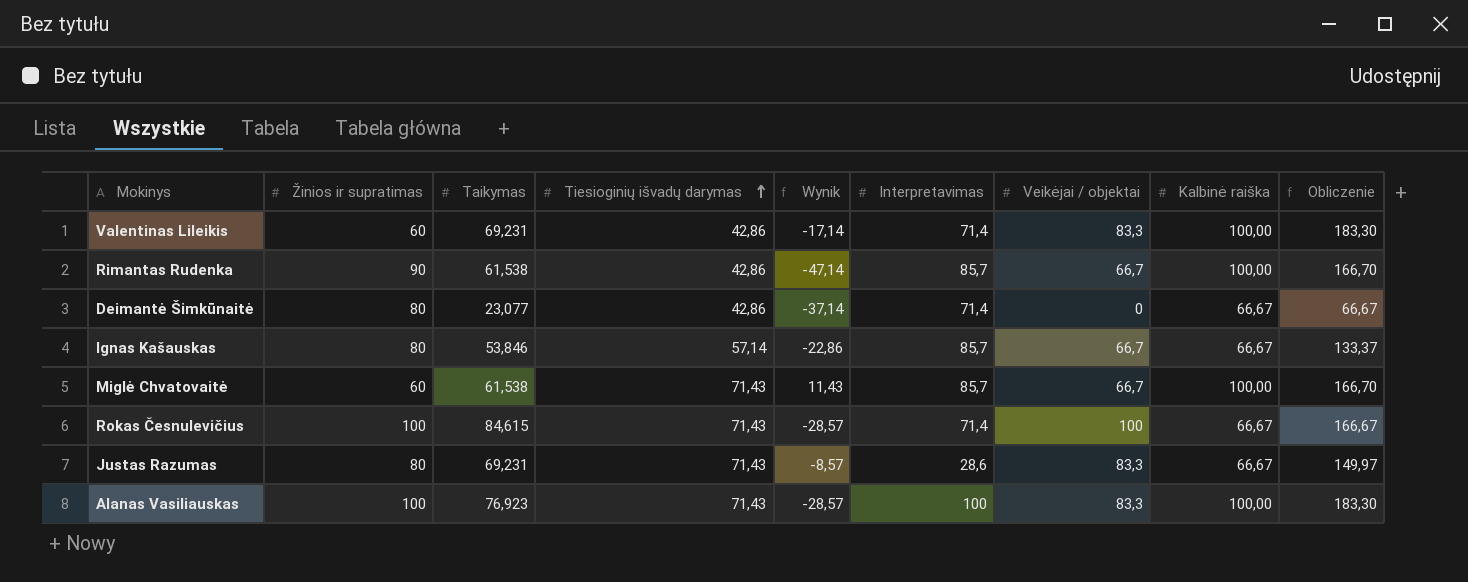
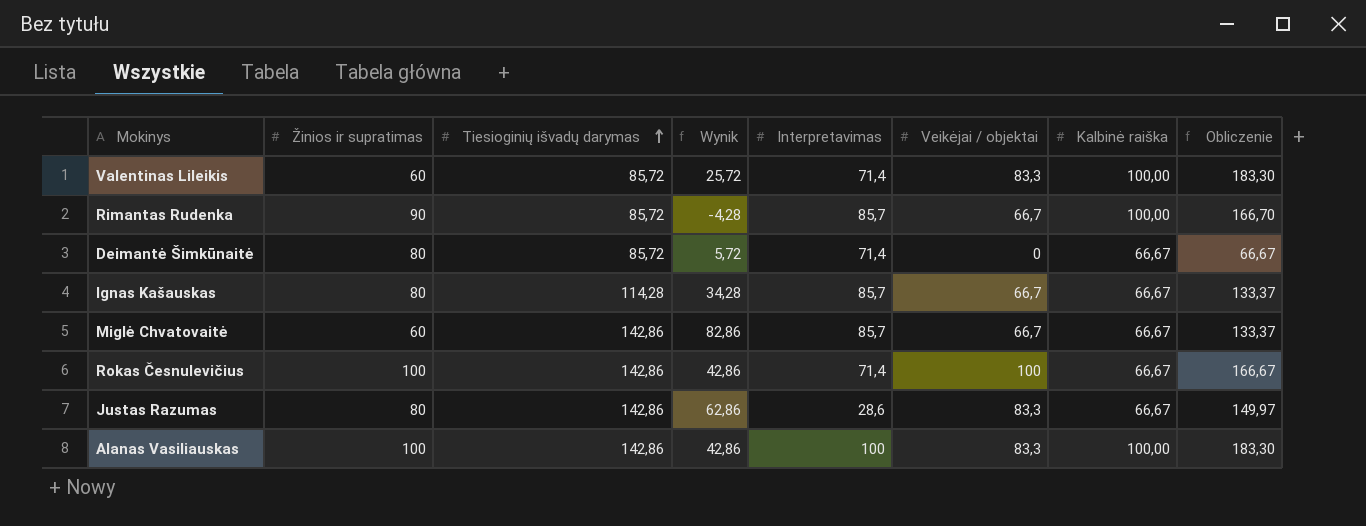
column Taikymas | position: 3 -> none
Valentinas Lileikis | Tiesioginių išvadų darymas: 42,86 -> 85,72
Valentinas Lileikis | Wynik: -17,14 -> 25,72
Rimantas Rudenka | Tiesioginių išvadų darymas: 42,86 -> 85,72
Rimantas Rudenka | Wynik: -47,14 -> -4,28
Deimantė Šimkūnaitė | Tiesioginių išvadų darymas: 42,86 -> 85,72
Deimantė Šimkūnaitė | Wynik: -37,14 -> 5,72
Ignas Kašauskas | Tiesioginių išvadų darymas: 57,14 -> 114,28
Ignas Kašauskas | Wynik: -22,86 -> 34,28
Miglė Chvatovaitė | Tiesioginių išvadų darymas: 71,43 -> 142,86
Miglė Chvatovaitė | Wynik: 11,43 -> 82,86
Miglė Chvatovaitė | Kalbinė raiška: 100,00 -> 66,67
Miglė Chvatovaitė | Obliczenie: 166,70 -> 133,37
Rokas Česnulevičius | Tiesioginių išvadų darymas: 71,43 -> 142,86
Rokas Česnulevičius | Wynik: -28,57 -> 42,86
Justas Razumas | Tiesioginių išvadų darymas: 71,43 -> 142,86
Justas Razumas | Wynik: -8,57 -> 62,86
Alanas Vasiliauskas | Tiesioginių išvadų darymas: 71,43 -> 142,86
Alanas Vasiliauskas | Wynik: -28,57 -> 42,86

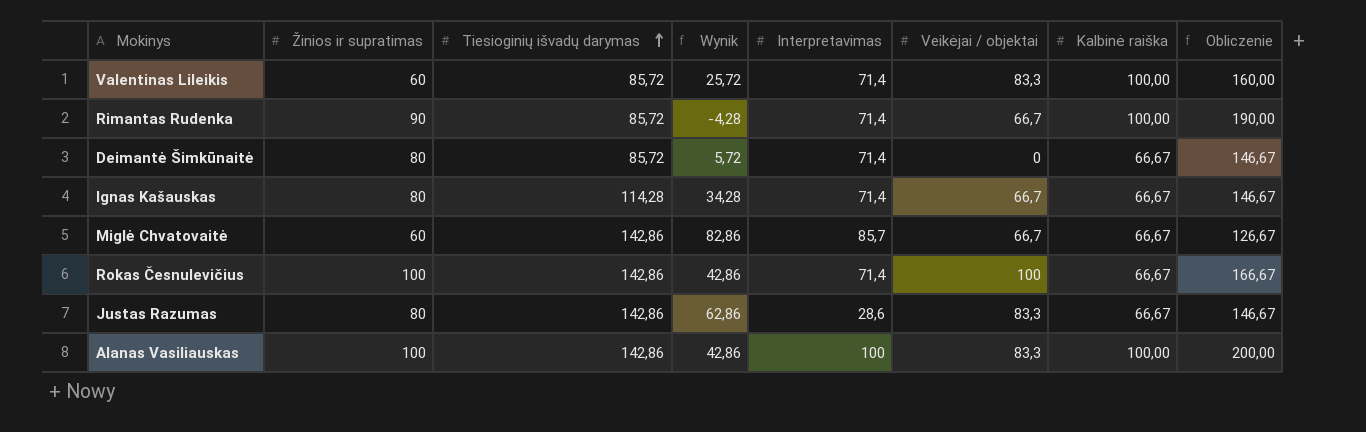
column Obliczenie | formula: [Veikėjai / objektai] + [Kalbinė raiška] -> [Žinios ir supratimas] + [Kalbinė raiška]
Rimantas Rudenka | Interpretavimas: 85,7 -> 71,4
Ignas Kašauskas | Interpretavimas: 85,7 -> 71,4

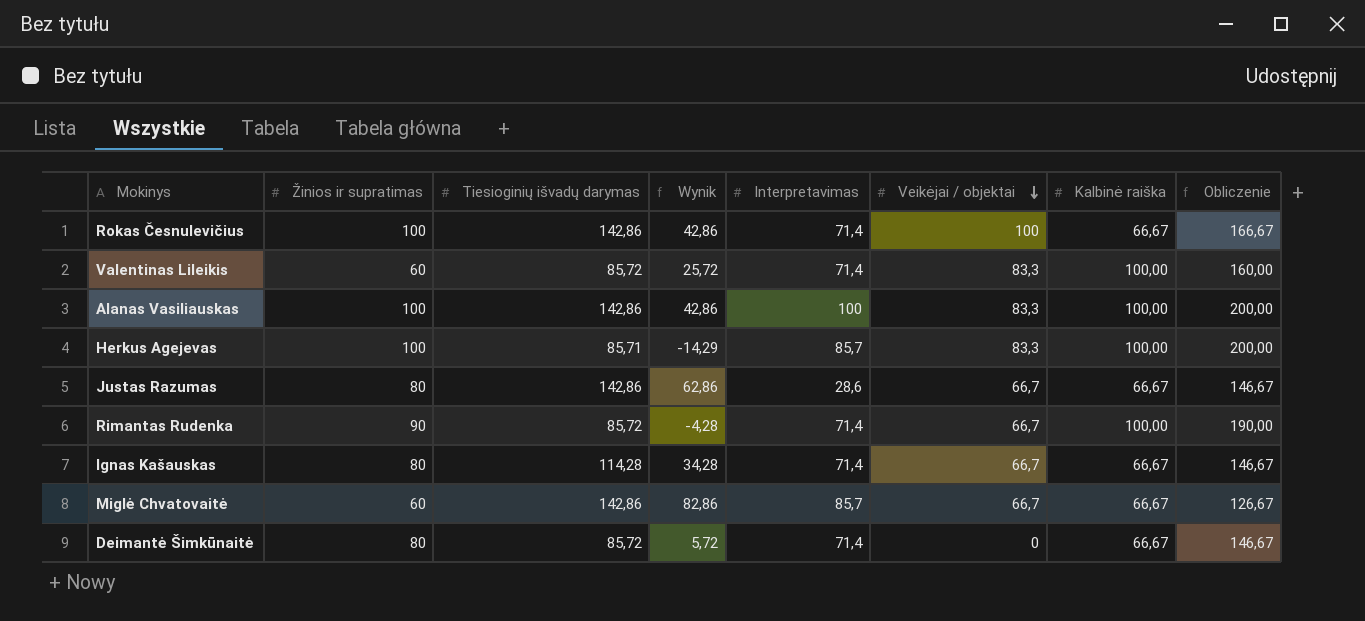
row order: Tiesioginių išvadų darymas ascending -> Veikėjai / objektai descending
row Herkus Agejevas: none -> 100 | 85,71 | -14,29 | 85,7 | 83,3 | 100,00 | 200,00
Justas Razumas | Veikėjai / objektai: 83,3 -> 66,7

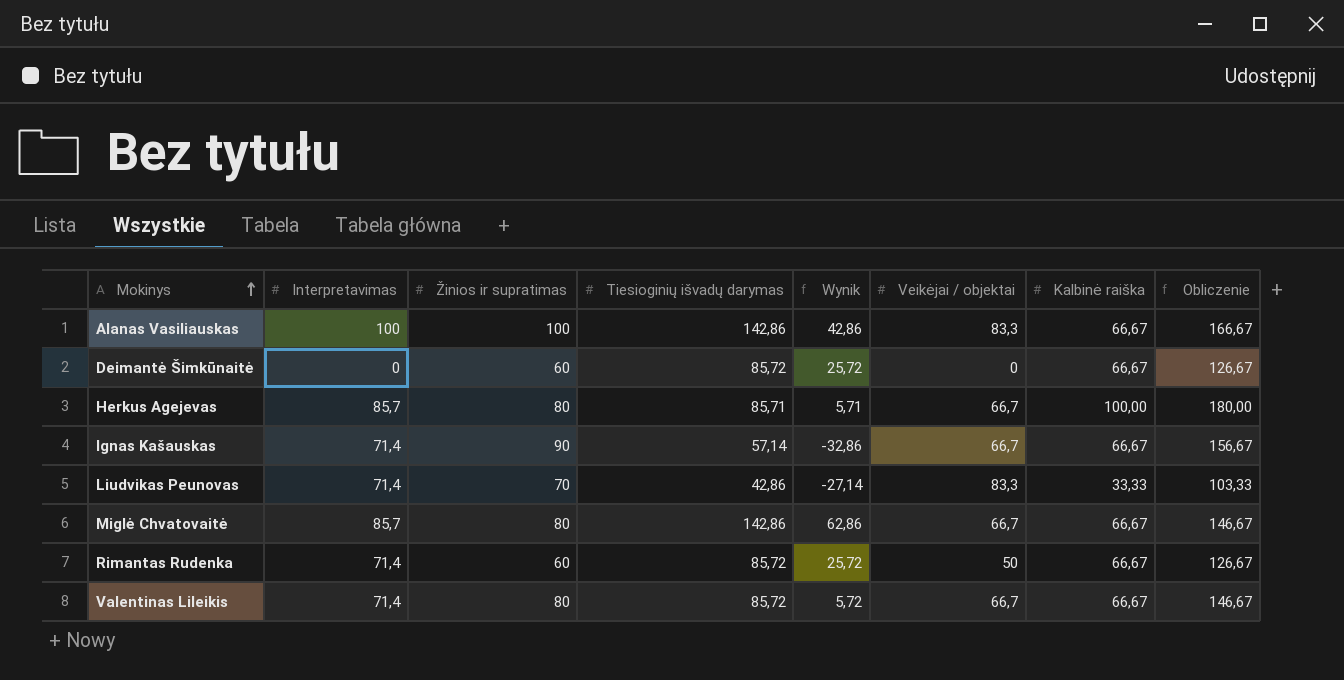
row order: Veikėjai / objektai descending -> Mokinys ascending
column Interpretavimas | position: 5 -> 2
row Rokas Česnulevičius: 100 | 142,86 | 42,86 | 71,4 | 100 | 66,67 | 166,67 -> none
row Justas Razumas: 80 | 142,86 | 62,86 | 28,6 | 66,7 | 66,67 | 146,67 -> none
Alanas Vasiliauskas | Kalbinė raiška: 100,00 -> 66,67
Alanas Vasiliauskas | Obliczenie: 200,00 -> 166,67
Deimantė Šimkūnaitė | Interpretavimas: 71,4 -> 0
Deimantė Šimkūnaitė | Žinios ir supratimas: 80 -> 60
Deimantė Šimkūnaitė | Wynik: 5,72 -> 25,72
Deimantė Šimkūnaitė | Obliczenie: 146,67 -> 126,67
Herkus Agejevas | Žinios ir supratimas: 100 -> 80
Herkus Agejevas | Wynik: -14,29 -> 5,71
Herkus Agejevas | Veikėjai / objektai: 83,3 -> 66,7
Herkus Agejevas | Obliczenie: 200,00 -> 180,00
Ignas Kašauskas | Žinios ir supratimas: 80 -> 90
Ignas Kašauskas | Tiesioginių išvadų darymas: 114,28 -> 57,14
Ignas Kašauskas | Wynik: 34,28 -> -32,86
Ignas Kašauskas | Obliczenie: 146,67 -> 156,67
row Liudvikas Peunovas: none -> 71,4 | 70 | 42,86 | -27,14 | 83,3 | 33,33 | 103,33
Miglė Chvatovaitė | Žinios ir supratimas: 60 -> 80
Miglė Chvatovaitė | Wynik: 82,86 -> 62,86
Miglė Chvatovaitė | Obliczenie: 126,67 -> 146,67
Rimantas Rudenka | Žinios ir supratimas: 90 -> 60
Rimantas Rudenka | Wynik: -4,28 -> 25,72
Rimantas Rudenka | Veikėjai / objektai: 66,7 -> 50
Rimantas Rudenka | Kalbinė raiška: 100,00 -> 66,67
Rimantas Rudenka | Obliczenie: 190,00 -> 126,67
Valentinas Lileikis | Žinios ir supratimas: 60 -> 80
Valentinas Lileikis | Wynik: 25,72 -> 5,72
Valentinas Lileikis | Veikėjai / objektai: 83,3 -> 66,7
Valentinas Lileikis | Kalbinė raiška: 100,00 -> 66,67
Valentinas Lileikis | Obliczenie: 160,00 -> 146,67

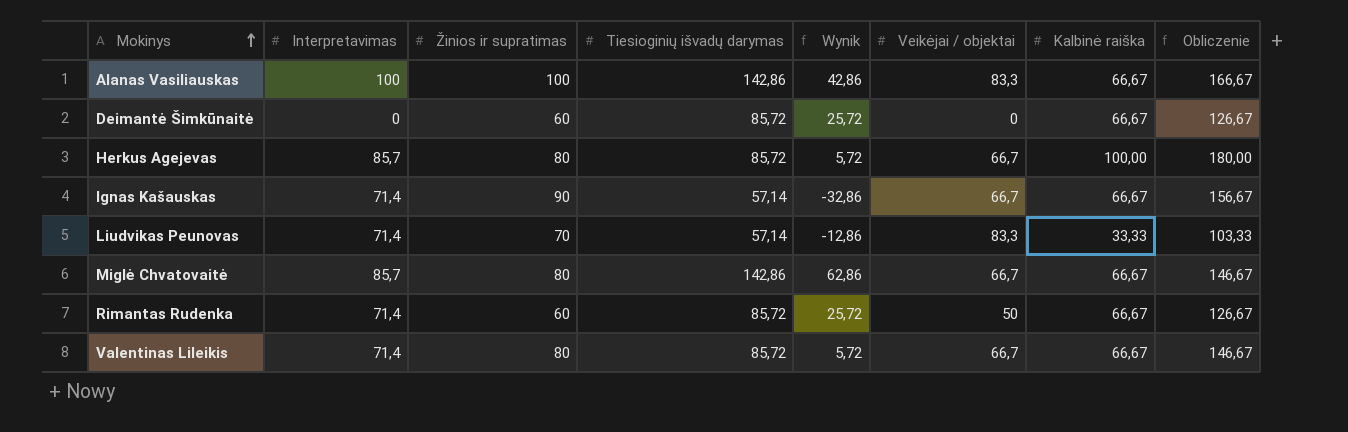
Herkus Agejevas | Tiesioginių išvadų darymas: 85,71 -> 85,72
Herkus Agejevas | Wynik: 5,71 -> 5,72
Liudvikas Peunovas | Tiesioginių išvadų darymas: 42,86 -> 57,14
Liudvikas Peunovas | Wynik: -27,14 -> -12,86

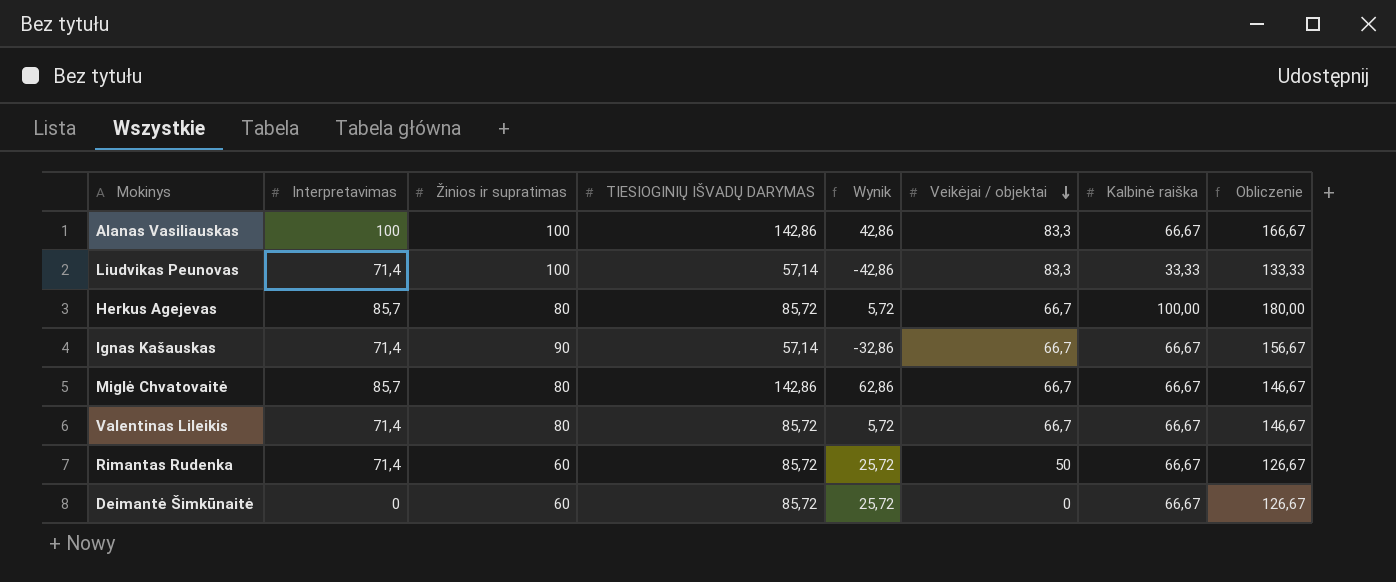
row order: Mokinys ascending -> Veikėjai / objektai descending
column name: Tiesioginių išvadų darymas -> TIESIOGINIŲ IŠVADŲ DARYMAS
Liudvikas Peunovas | Žinios ir supratimas: 70 -> 100
Liudvikas Peunovas | Wynik: -12,86 -> -42,86
Liudvikas Peunovas | Obliczenie: 103,33 -> 133,33

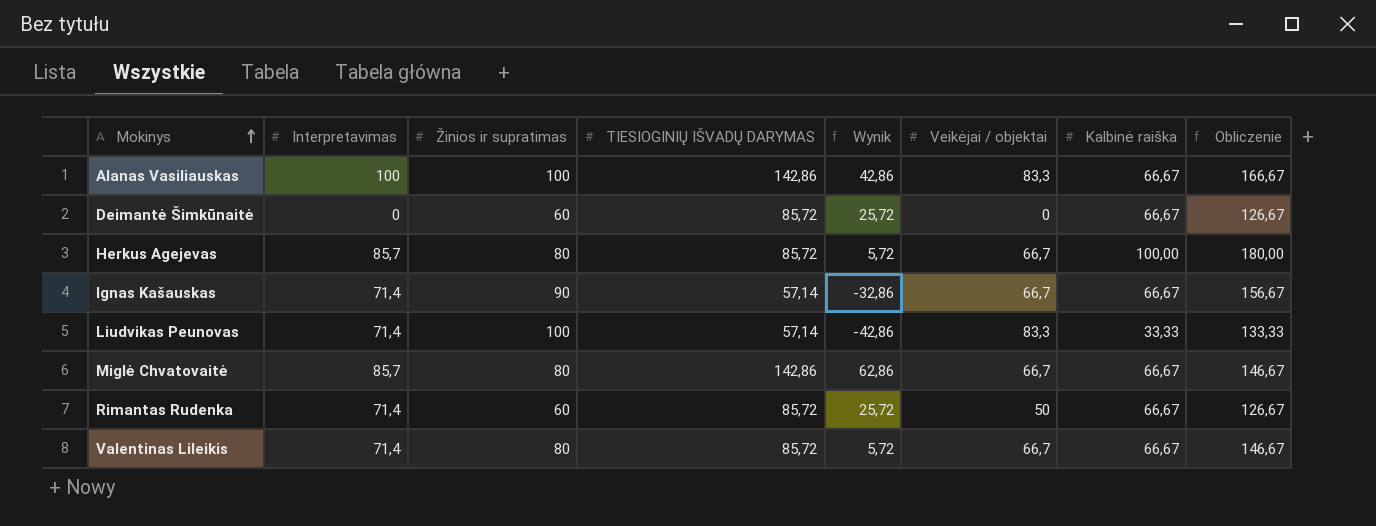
row order: Veikėjai / objektai descending -> Mokinys ascending

